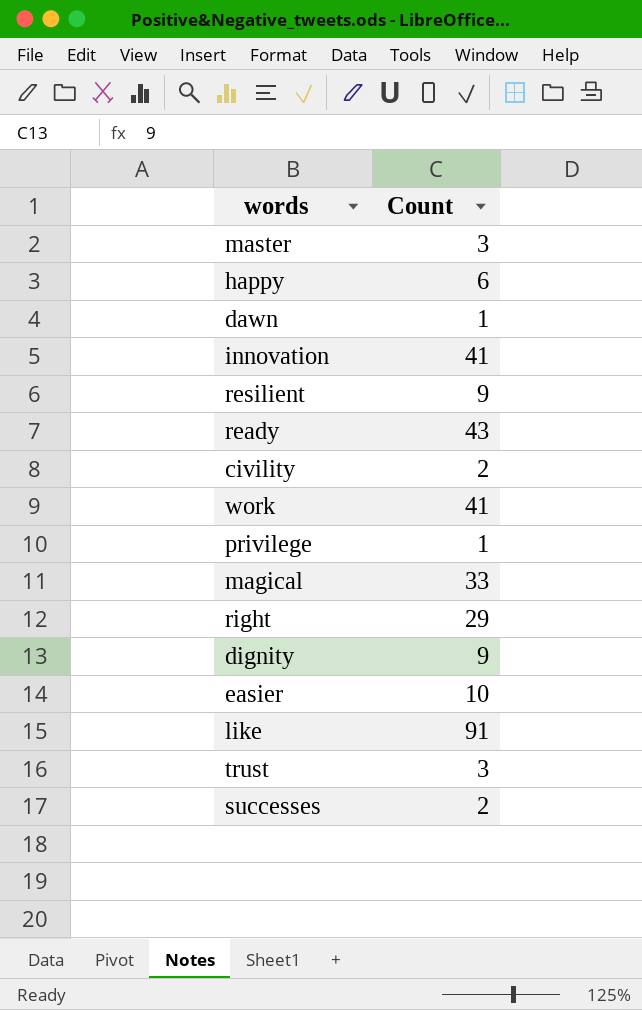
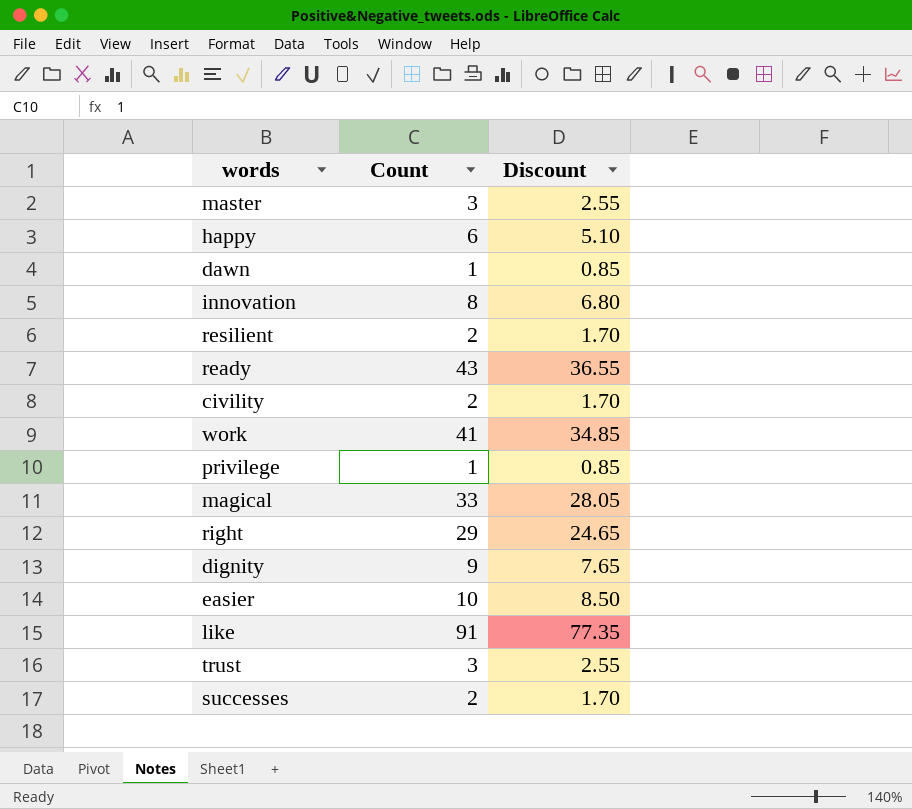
column Discount | formula: none -> [Count] * 0.85
innovation | Count: 41 -> 8
resilient | Count: 9 -> 2

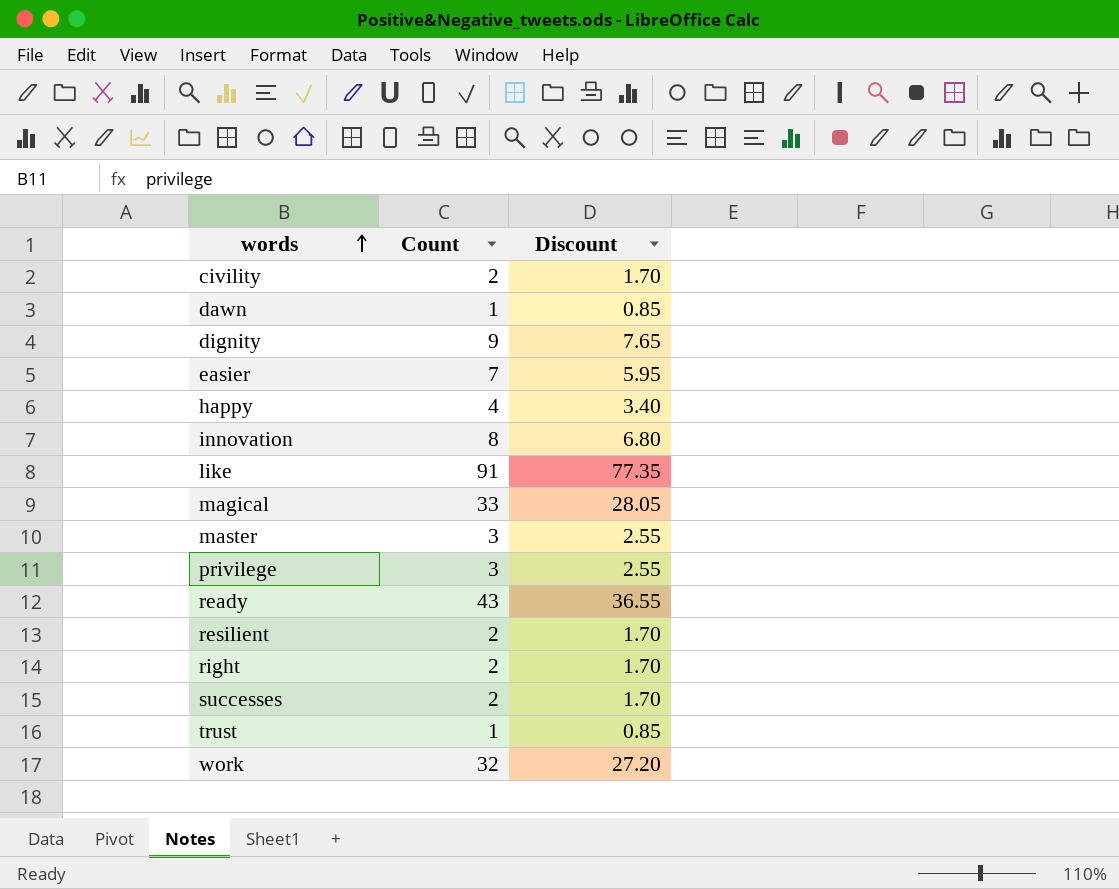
row order: none -> words ascending
easier | Count: 10 -> 7
easier | Discount: 8.50 -> 5.95
happy | Count: 6 -> 4
happy | Discount: 5.10 -> 3.40
privilege | Count: 1 -> 3
privilege | Discount: 0.85 -> 2.55
right | Count: 29 -> 2
right | Discount: 24.65 -> 1.70
trust | Count: 3 -> 1
trust | Discount: 2.55 -> 0.85
work | Count: 41 -> 32
work | Discount: 34.85 -> 27.20

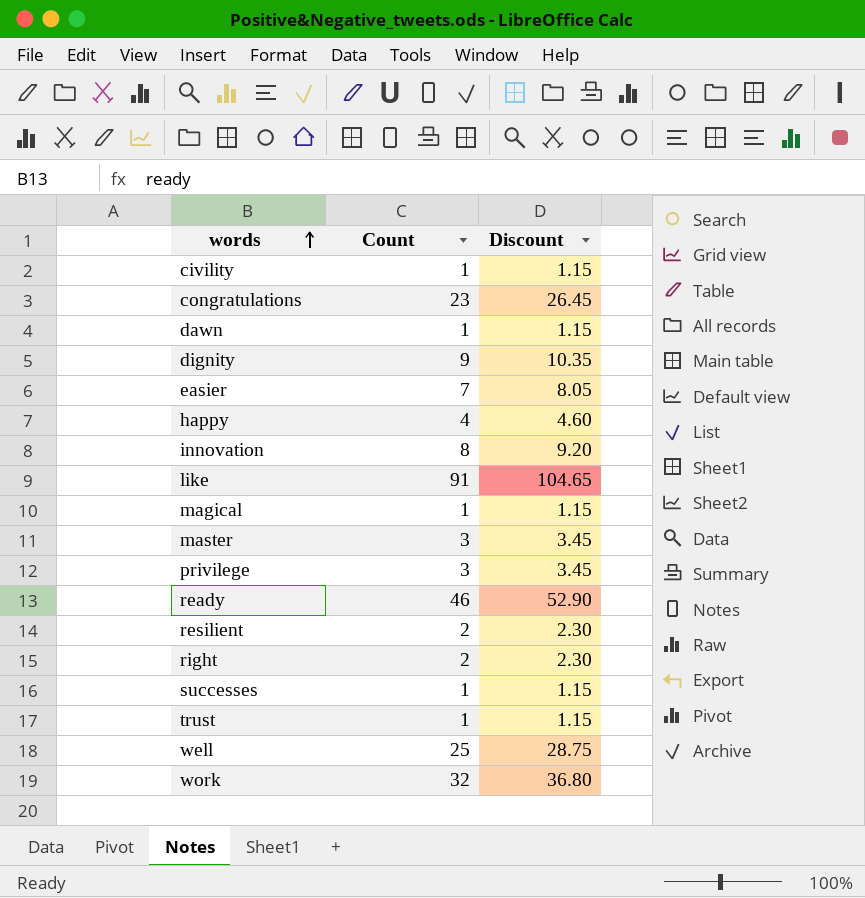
column Discount | formula: [Count] * 0.85 -> [Count] * 1.15
civility | Count: 2 -> 1
row congratulations: none -> 23 | 26.45
magical | Count: 33 -> 1
ready | Count: 43 -> 46
successes | Count: 2 -> 1
row well: none -> 25 | 28.75

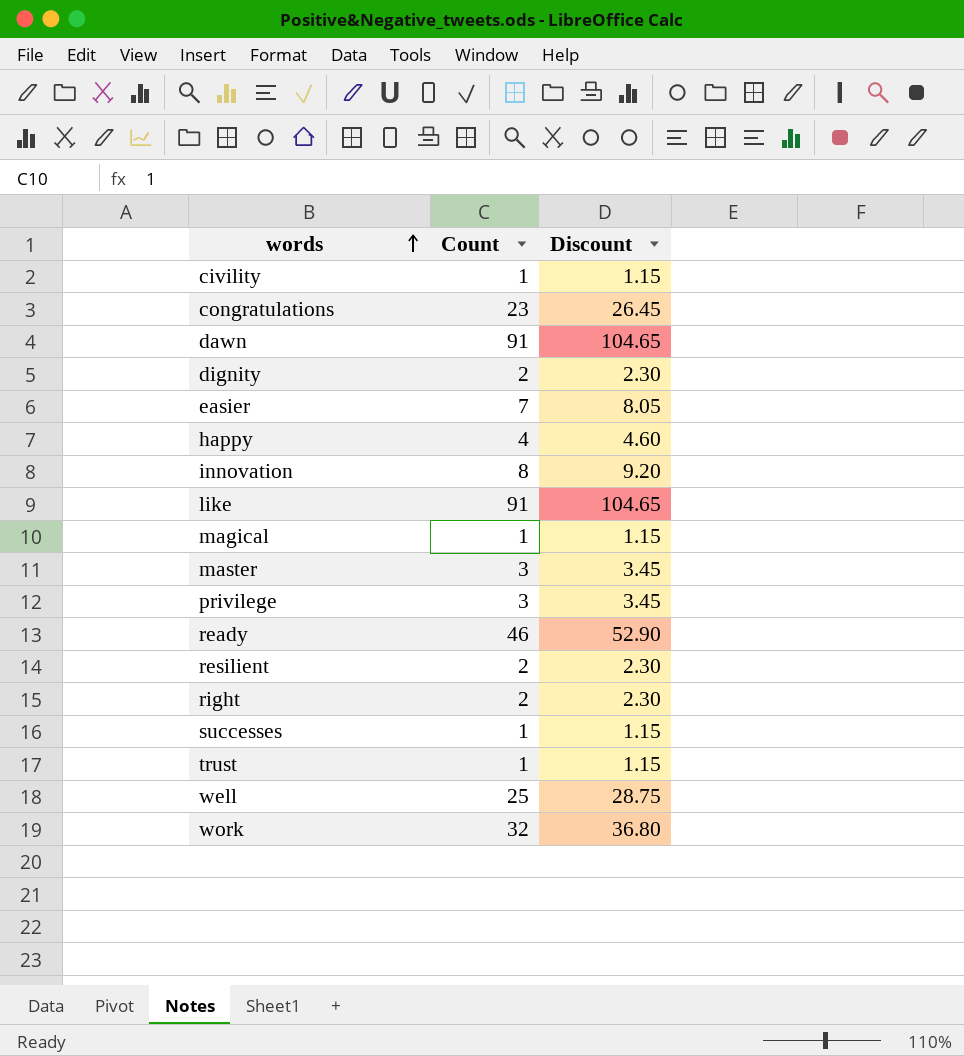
dawn | Count: 1 -> 91
dawn | Discount: 1.15 -> 104.65
dignity | Count: 9 -> 2
dignity | Discount: 10.35 -> 2.30

